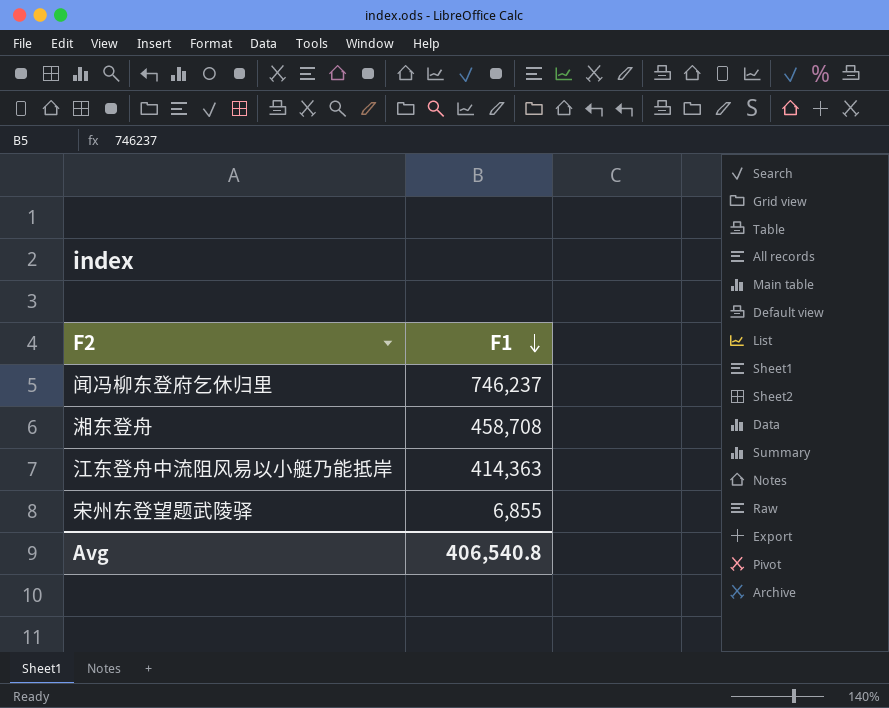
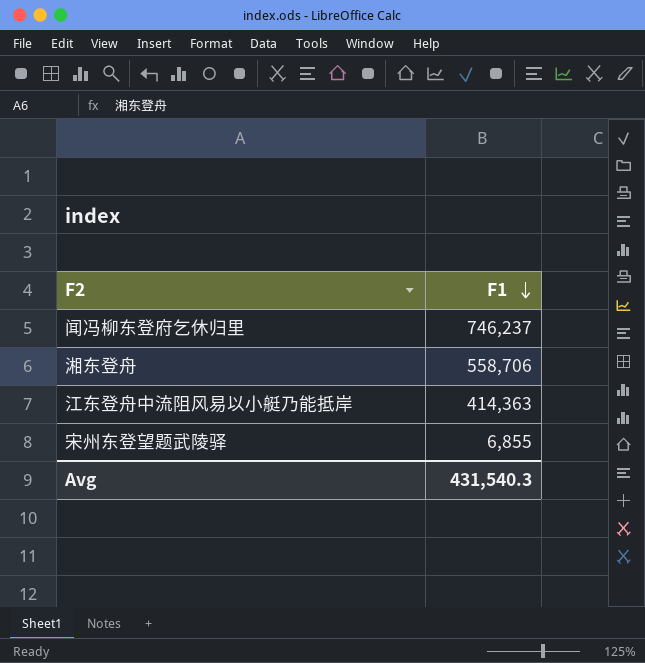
湘东登舟 | F1: 458,708 -> 558,706
Avg | F1: 406,540.8 -> 431,540.3

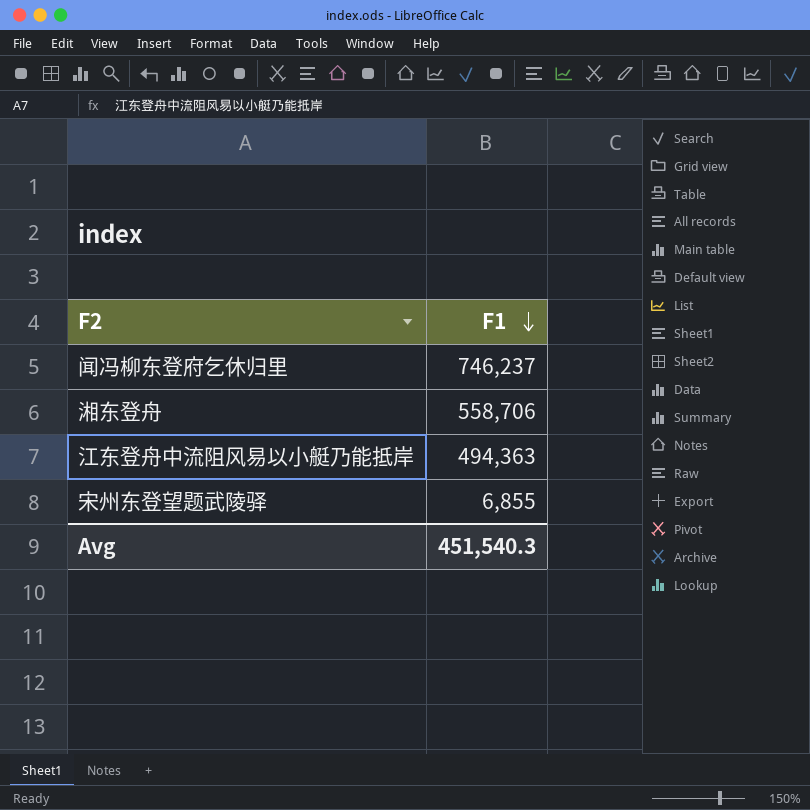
江东登舟中流阻风易以小艇乃能抵岸 | F1: 414,363 -> 494,363
Avg | F1: 431,540.3 -> 451,540.3

